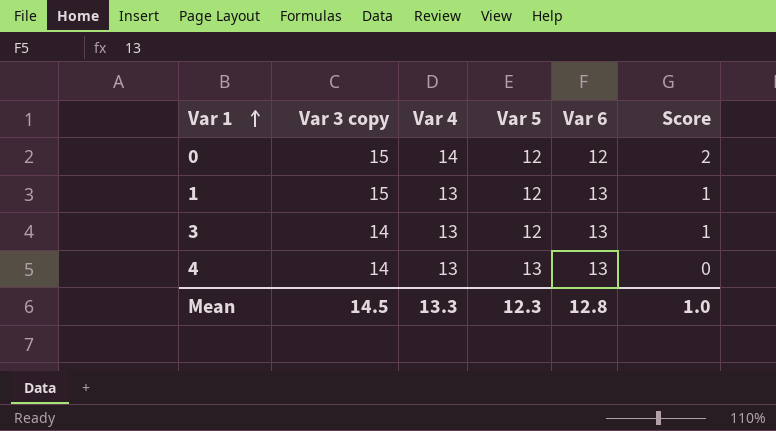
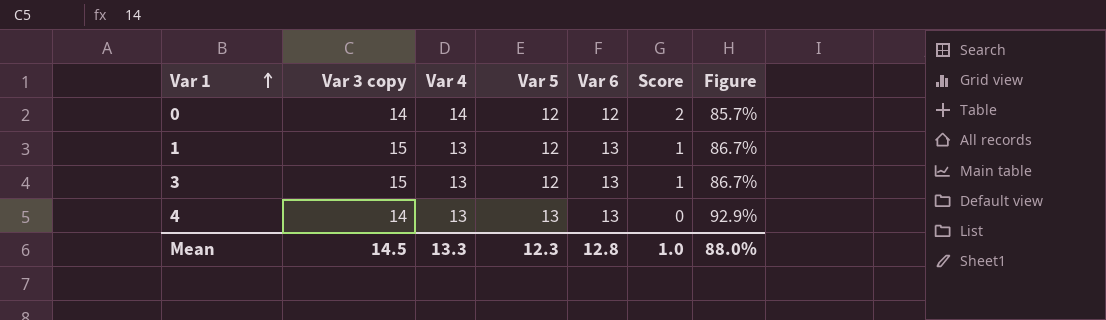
column Figure | formula: none -> [Var 6] / [Var 3 copy]
0 | Var 3 copy: 15 -> 14
3 | Var 3 copy: 14 -> 15

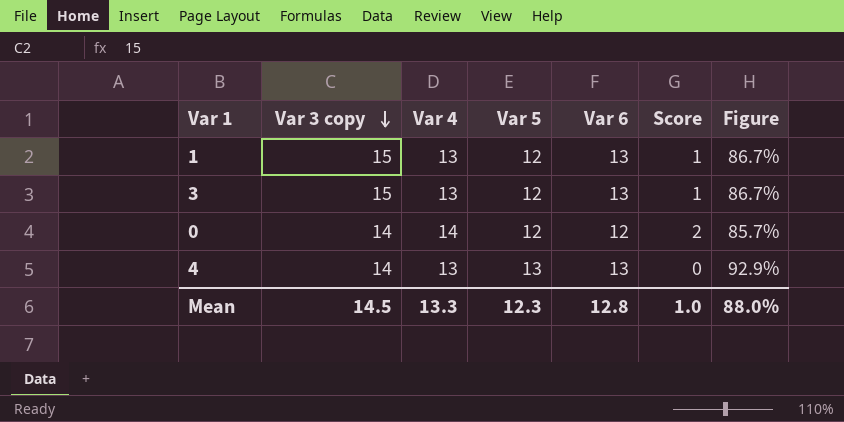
row order: Var 1 ascending -> Var 3 copy descending

